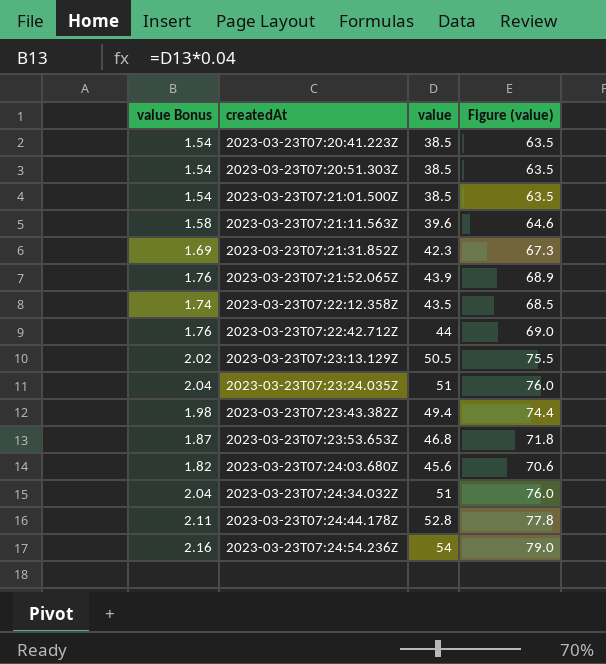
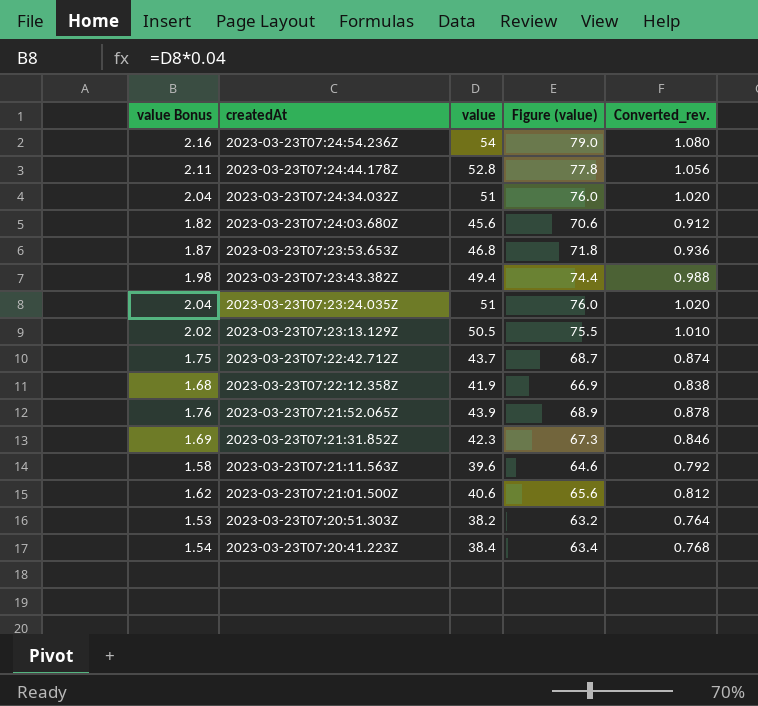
row order: createdAt ascending -> createdAt descending
column Converted_rev. | formula: none -> [value] * 0.02
2023-03-23T07:22:42.712Z | value Bonus: 1.76 -> 1.75
2023-03-23T07:22:42.712Z | value: 44 -> 43.7
2023-03-23T07:22:42.712Z | Figure (value): 69.0 -> 68.7
2023-03-23T07:22:12.358Z | value Bonus: 1.74 -> 1.68
2023-03-23T07:22:12.358Z | value: 43.5 -> 41.9
2023-03-23T07:22:12.358Z | Figure (value): 68.5 -> 66.9
2023-03-23T07:21:01.500Z | value Bonus: 1.54 -> 1.62
2023-03-23T07:21:01.500Z | value: 38.5 -> 40.6
2023-03-23T07:21:01.500Z | Figure (value): 63.5 -> 65.6
2023-03-23T07:20:51.303Z | value Bonus: 1.54 -> 1.53
2023-03-23T07:20:51.303Z | value: 38.5 -> 38.2
2023-03-23T07:20:51.303Z | Figure (value): 63.5 -> 63.2
2023-03-23T07:20:41.223Z | value: 38.5 -> 38.4
2023-03-23T07:20:41.223Z | Figure (value): 63.5 -> 63.4

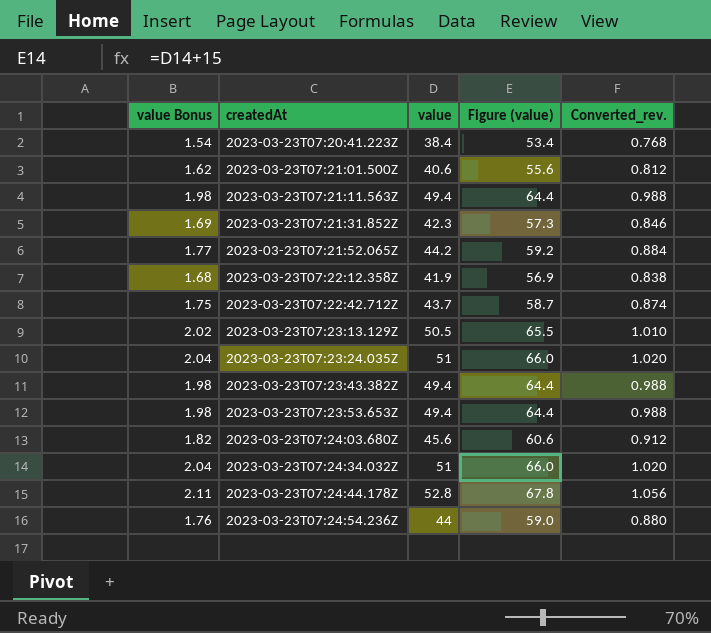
row order: createdAt descending -> createdAt ascending
column Figure (value) | formula: [value] + 25 -> [value] + 15
row 2023-03-23T07:20:51.303Z: 1.53 | 38.2 | 63.2 | 0.764 -> none
2023-03-23T07:21:11.563Z | value Bonus: 1.58 -> 1.98
2023-03-23T07:21:11.563Z | value: 39.6 -> 49.4
2023-03-23T07:21:11.563Z | Converted_rev.: 0.792 -> 0.988
2023-03-23T07:21:52.065Z | value Bonus: 1.76 -> 1.77
2023-03-23T07:21:52.065Z | value: 43.9 -> 44.2
2023-03-23T07:21:52.065Z | Converted_rev.: 0.878 -> 0.884
2023-03-23T07:23:53.653Z | value Bonus: 1.87 -> 1.98
2023-03-23T07:23:53.653Z | value: 46.8 -> 49.4
2023-03-23T07:23:53.653Z | Converted_rev.: 0.936 -> 0.988
2023-03-23T07:24:54.236Z | value Bonus: 2.16 -> 1.76
2023-03-23T07:24:54.236Z | value: 54 -> 44
2023-03-23T07:24:54.236Z | Converted_rev.: 1.080 -> 0.880

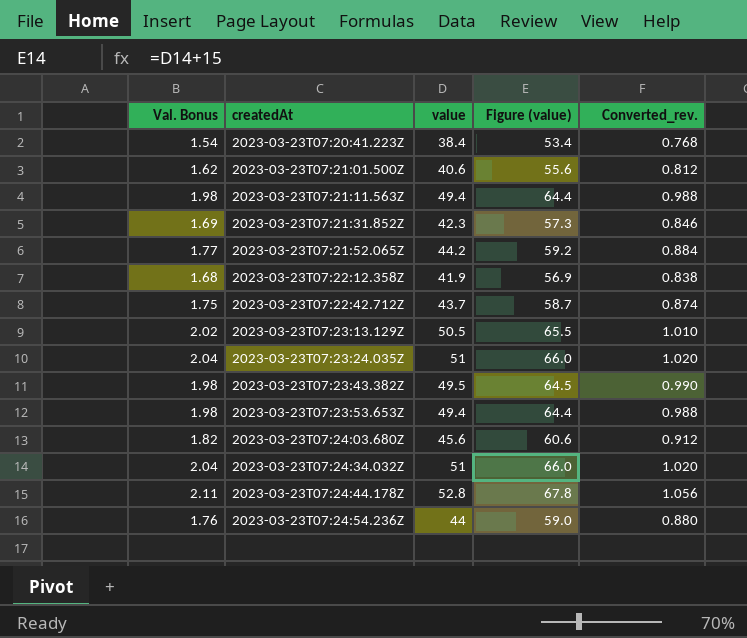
column name: value Bonus -> Val. Bonus
2023-03-23T07:23:43.382Z | value: 49.4 -> 49.5
2023-03-23T07:23:43.382Z | Figure (value): 64.4 -> 64.5
2023-03-23T07:23:43.382Z | Converted_rev.: 0.988 -> 0.990

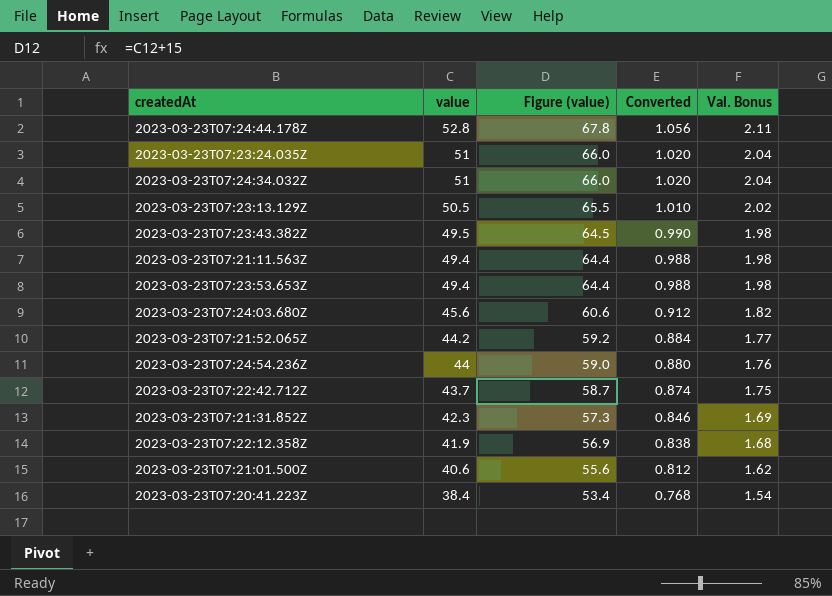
row order: createdAt ascending -> value descending
column name: Converted_rev. -> Converted
column Val. Bonus | position: 1 -> 5

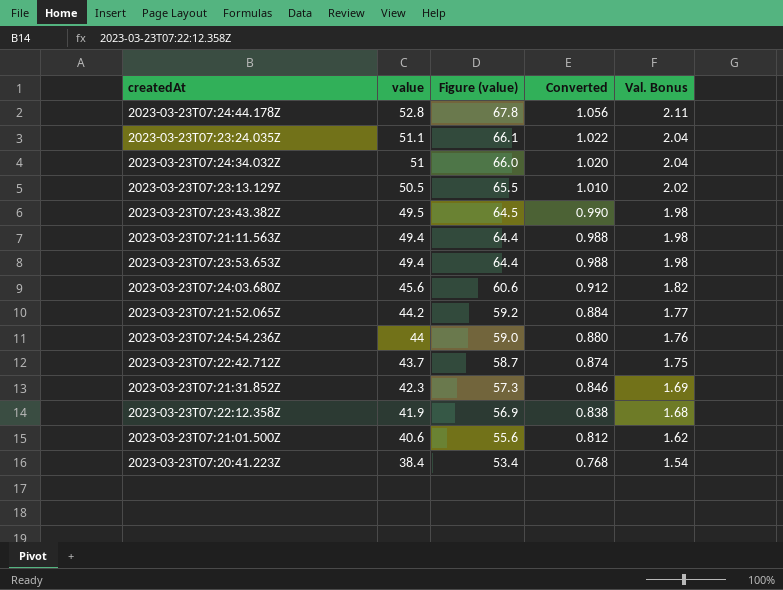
2023-03-23T07:23:24.035Z | value: 51 -> 51.1
2023-03-23T07:23:24.035Z | Figure (value): 66.0 -> 66.1
2023-03-23T07:23:24.035Z | Converted: 1.020 -> 1.022

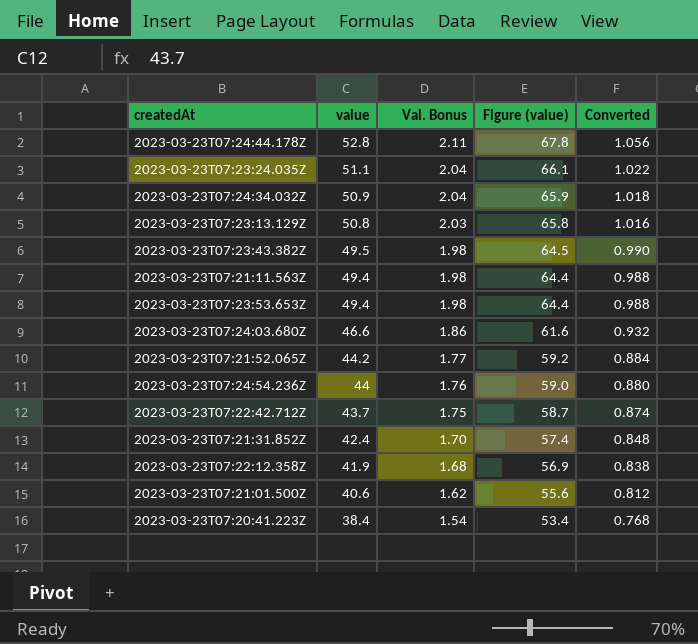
column Val. Bonus | position: 5 -> 3
2023-03-23T07:24:34.032Z | value: 51 -> 50.9
2023-03-23T07:24:34.032Z | Figure (value): 66.0 -> 65.9
2023-03-23T07:24:34.032Z | Converted: 1.020 -> 1.018
2023-03-23T07:23:13.129Z | value: 50.5 -> 50.8
2023-03-23T07:23:13.129Z | Val. Bonus: 2.02 -> 2.03
2023-03-23T07:23:13.129Z | Figure (value): 65.5 -> 65.8
2023-03-23T07:23:13.129Z | Converted: 1.010 -> 1.016
2023-03-23T07:24:03.680Z | value: 45.6 -> 46.6
2023-03-23T07:24:03.680Z | Val. Bonus: 1.82 -> 1.86
2023-03-23T07:24:03.680Z | Figure (value): 60.6 -> 61.6
2023-03-23T07:24:03.680Z | Converted: 0.912 -> 0.932
2023-03-23T07:21:31.852Z | value: 42.3 -> 42.4
2023-03-23T07:21:31.852Z | Val. Bonus: 1.69 -> 1.70
2023-03-23T07:21:31.852Z | Figure (value): 57.3 -> 57.4
2023-03-23T07:21:31.852Z | Converted: 0.846 -> 0.848

